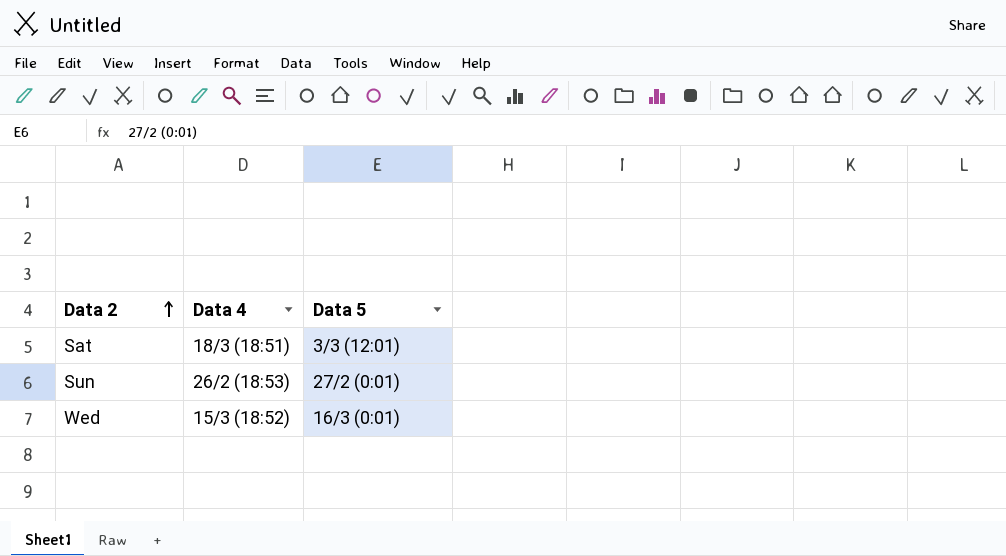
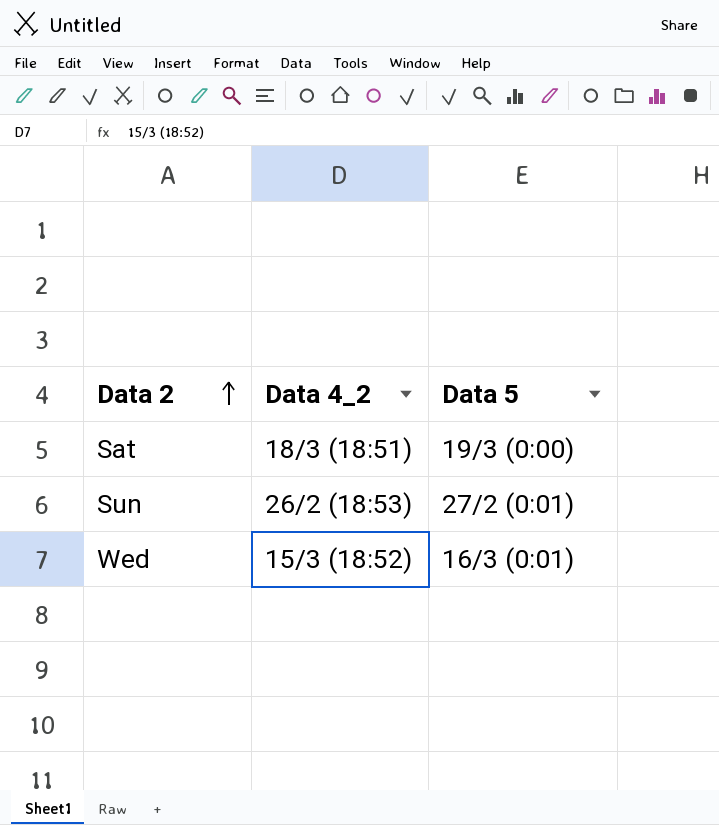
column name: Data 4 -> Data 4_2
Sat | Data 5: 3/3 (12:01) -> 19/3 (0:00)

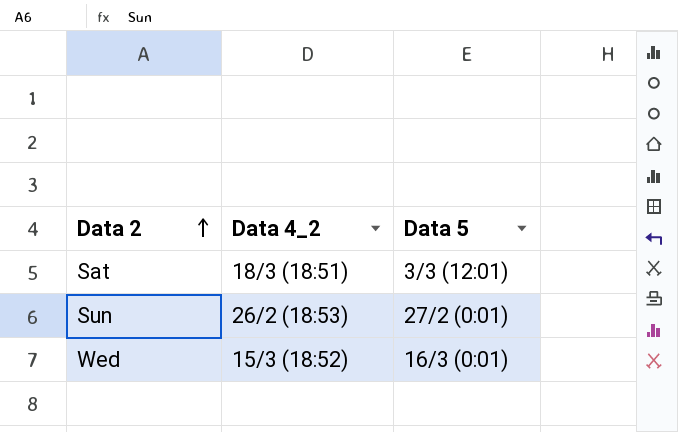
Sat | Data 5: 19/3 (0:00) -> 3/3 (12:01)

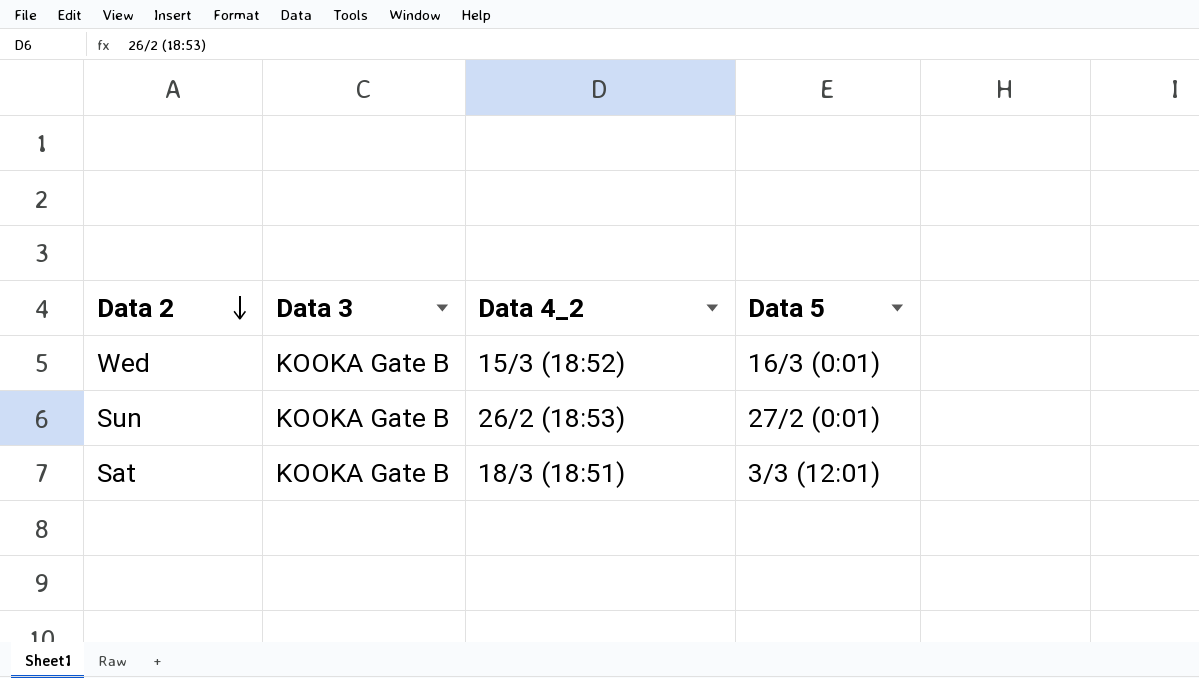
row order: Data 2 ascending -> Data 2 descending
column Data 3 | position: none -> 2

